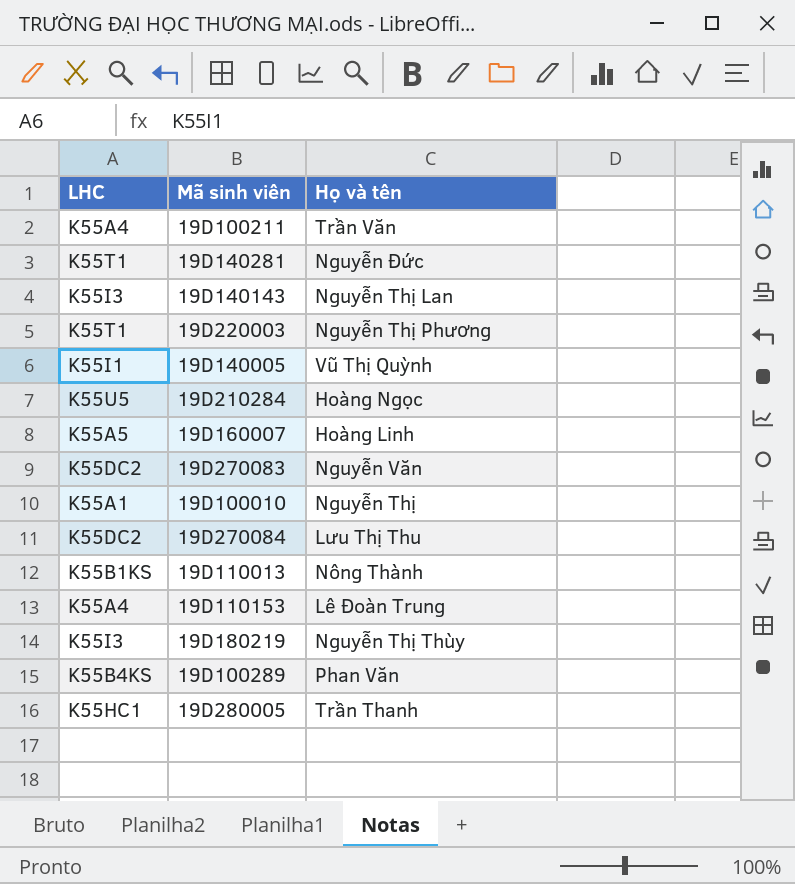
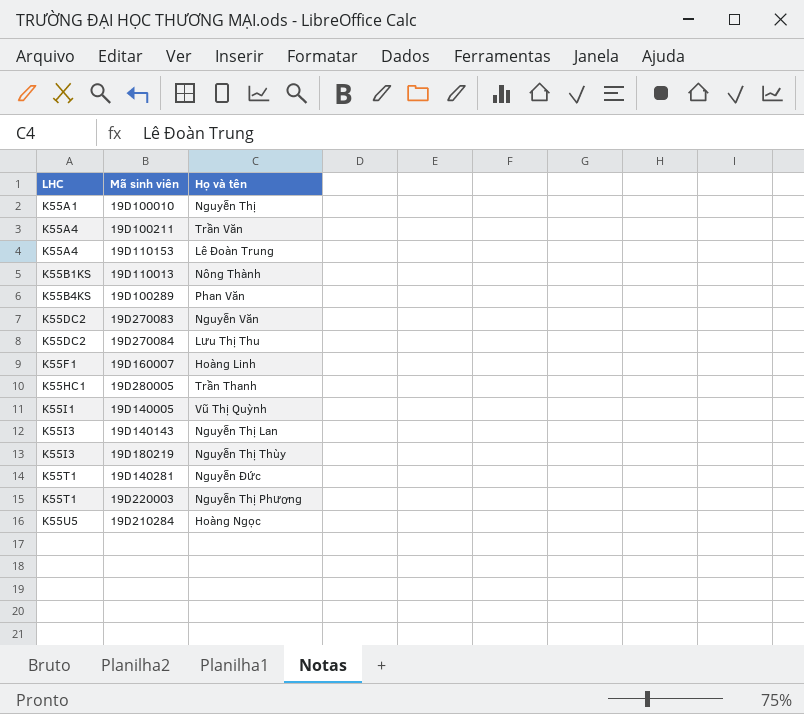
row order: none -> LHC ascending
19D160007 | LHC: K55A5 -> K55F1

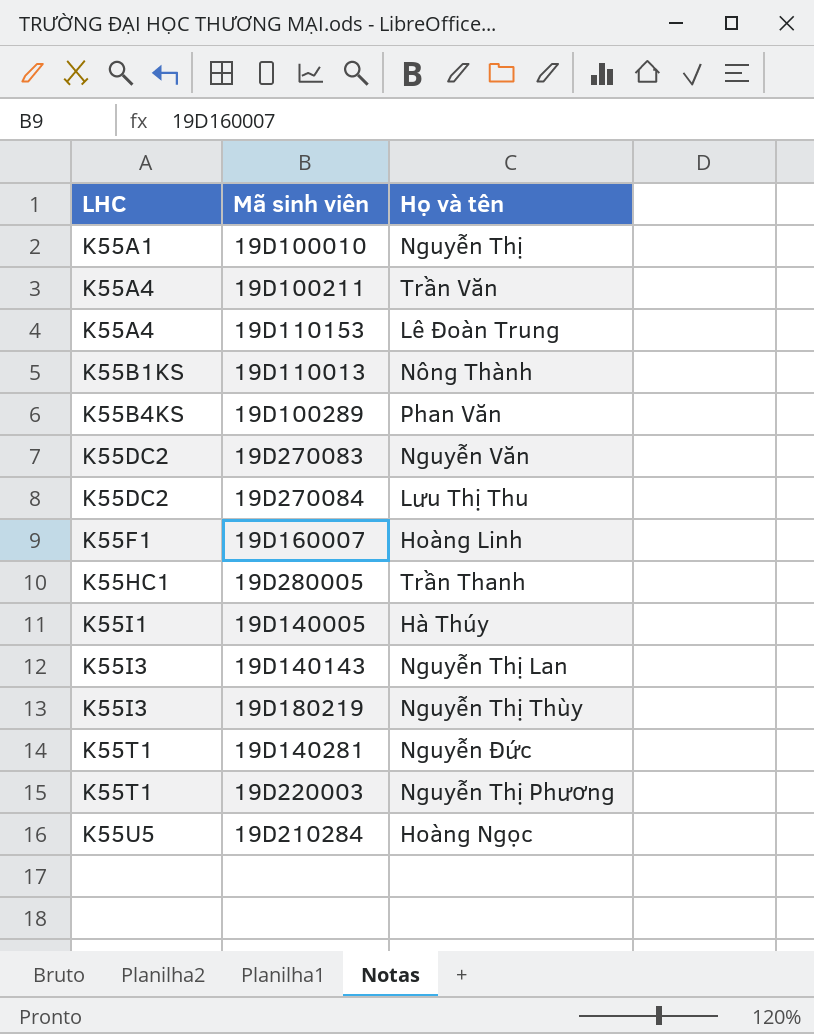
19D140005 | Họ và tên: Vũ Thị Quỳnh -> Hà Thúy

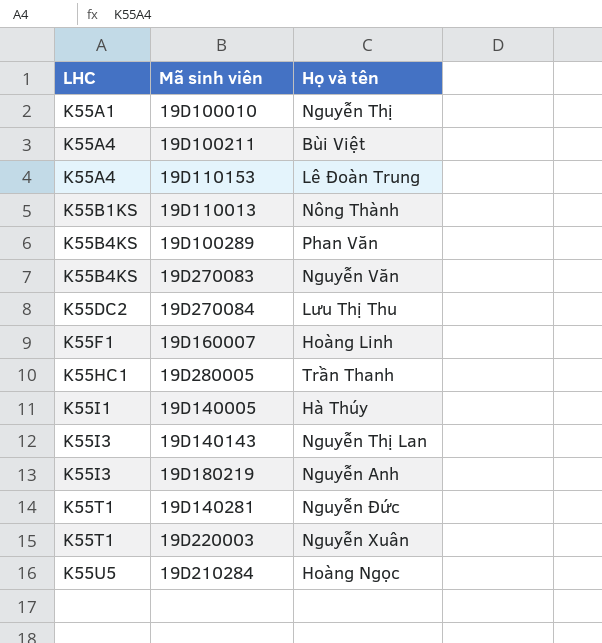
19D100211 | Họ và tên: Trần Văn -> Bùi Việt
19D270083 | LHC: K55DC2 -> K55B4KS
19D180219 | Họ và tên: Nguyễn Thị Thùy -> Nguyễn Anh
19D220003 | Họ và tên: Nguyễn Thị Phương -> Nguyễn Xuân

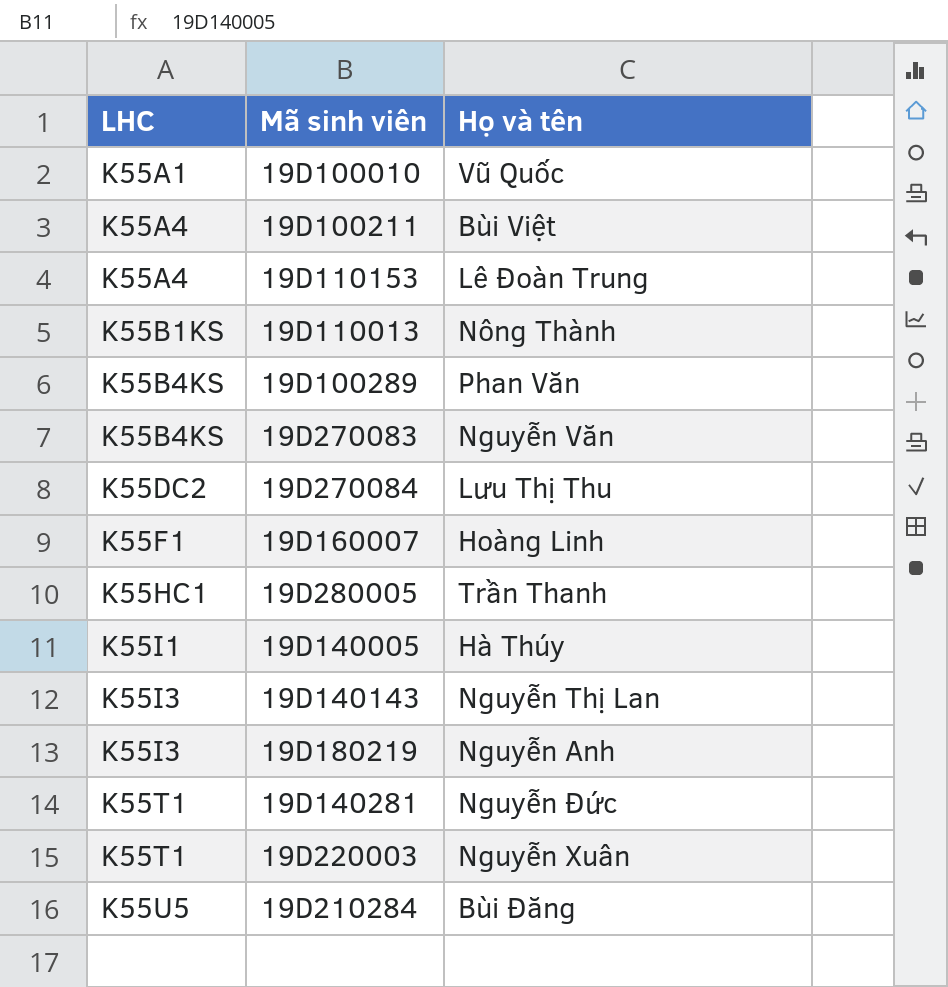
19D100010 | Họ và tên: Nguyễn Thị -> Vũ Quốc
19D210284 | Họ và tên: Hoàng Ngọc -> Bùi Đăng

